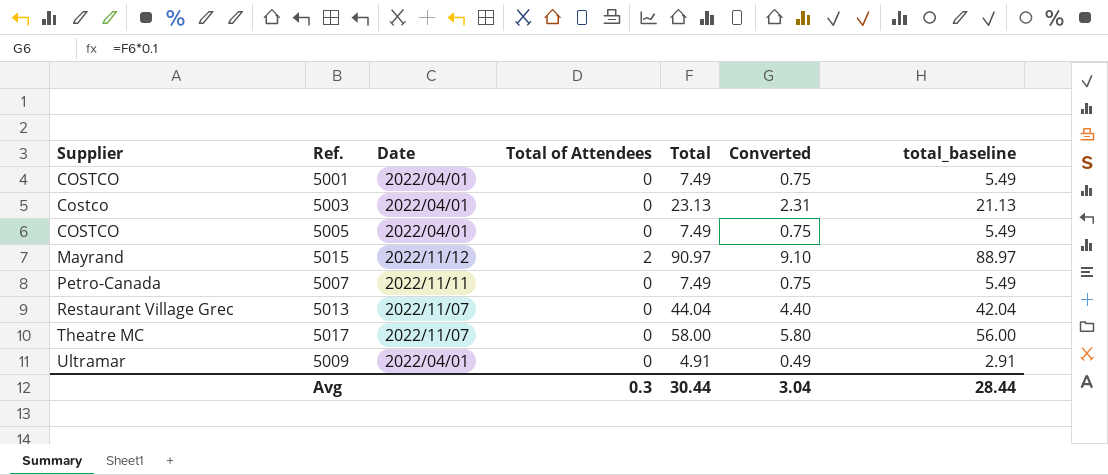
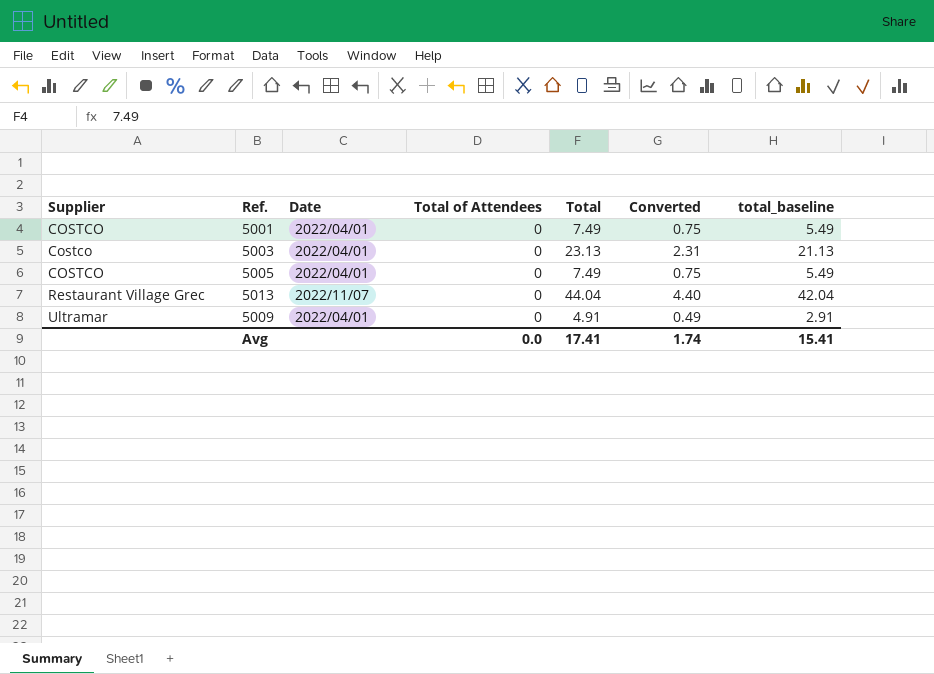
row 5015: Mayrand | 2022/11/12 | 2 | 90.97 | 9.10 | 88.97 -> none
row 5007: Petro-Canada | 2022/11/11 | 0 | 7.49 | 0.75 | 5.49 -> none
row 5017: Theatre MC | 2022/11/07 | 0 | 58.00 | 5.80 | 56.00 -> none
Avg | Total of Attendees: 0.3 -> 0.0
Avg | Total: 30.44 -> 17.41
Avg | Converted: 3.04 -> 1.74
Avg | total_baseline: 28.44 -> 15.41

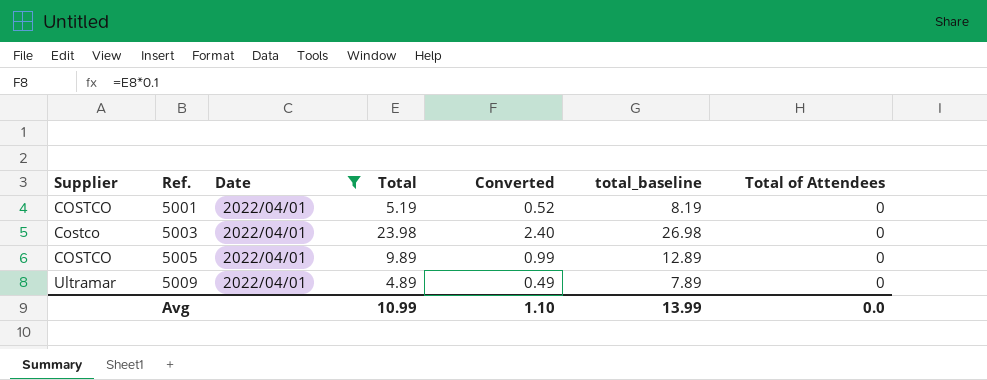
filter: none -> Date = 2022/04/01
column total_baseline | formula: [Total] - 2 -> [Total] + 3
column Total of Attendees | position: 4 -> 7
5001 | Total: 7.49 -> 5.19
5001 | Converted: 0.75 -> 0.52
5003 | Total: 23.13 -> 23.98
5003 | Converted: 2.31 -> 2.40
5005 | Total: 7.49 -> 9.89
5005 | Converted: 0.75 -> 0.99
5009 | Total: 4.91 -> 4.89
Avg | Total: 17.41 -> 10.99
Avg | Converted: 1.74 -> 1.10
Avg | total_baseline: 15.41 -> 13.99

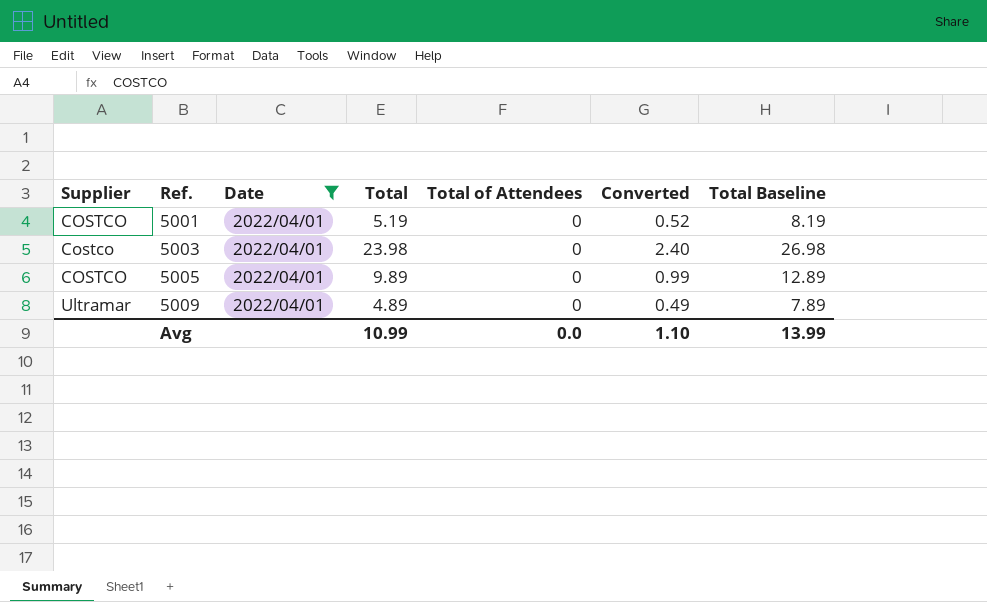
column Total of Attendees | position: 7 -> 5
column name: total_baseline -> Total Baseline

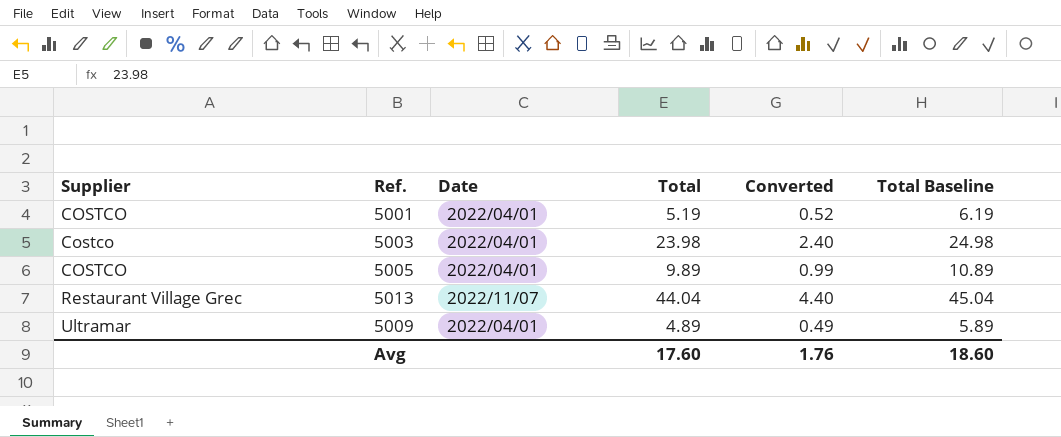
filter: Date = 2022/04/01 -> none
column Total of Attendees | position: 5 -> none
column Total Baseline | formula: [Total] + 3 -> [Total] + 1
Avg | Total: 10.99 -> 17.60
Avg | Converted: 1.10 -> 1.76
Avg | Total Baseline: 13.99 -> 18.60

